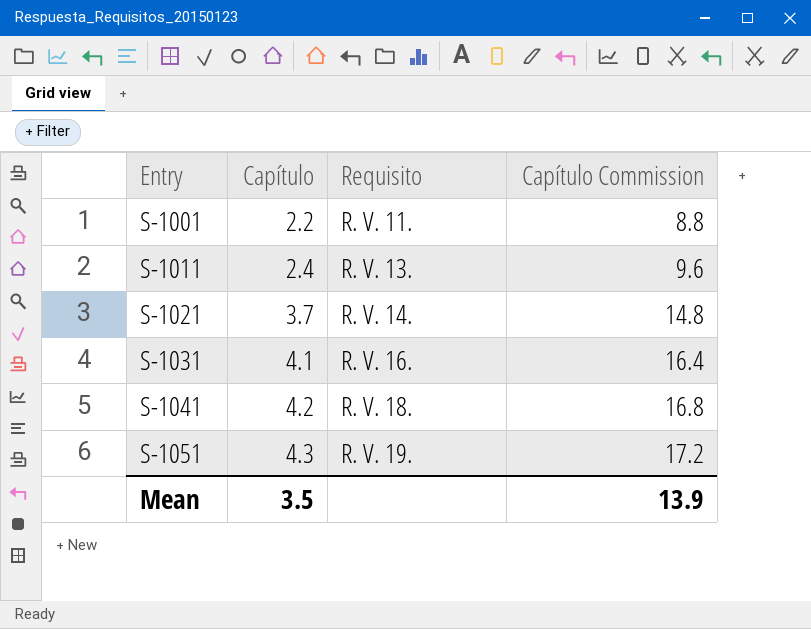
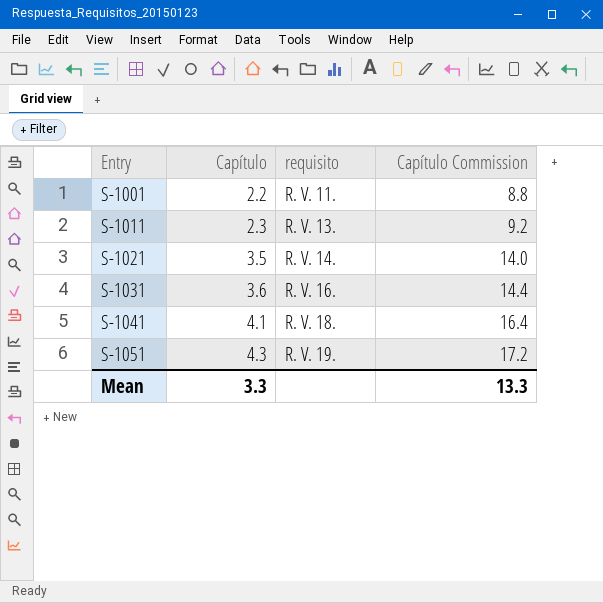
column name: Requisito -> requisito
S-1011 | Capítulo: 2.4 -> 2.3
S-1011 | Capítulo Commission: 9.6 -> 9.2
S-1021 | Capítulo: 3.7 -> 3.5
S-1021 | Capítulo Commission: 14.8 -> 14.0
S-1031 | Capítulo: 4.1 -> 3.6
S-1031 | Capítulo Commission: 16.4 -> 14.4
S-1041 | Capítulo: 4.2 -> 4.1
S-1041 | Capítulo Commission: 16.8 -> 16.4
Mean | Capítulo: 3.5 -> 3.3
Mean | Capítulo Commission: 13.9 -> 13.3

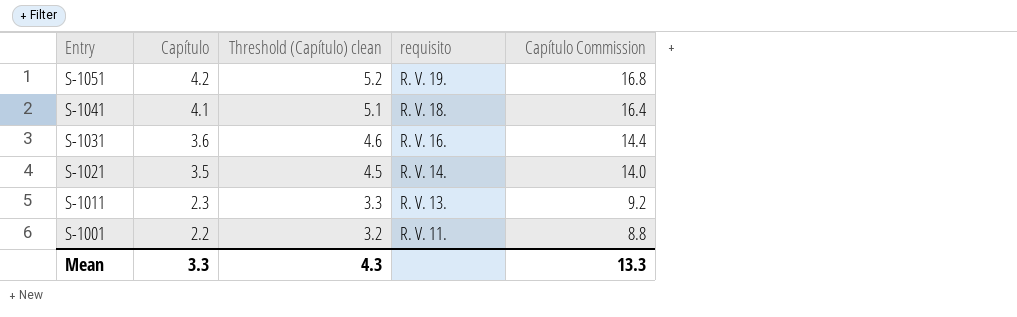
row order: Entry ascending -> Entry descending
column Threshold (Capítulo) clean | formula: none -> [Capítulo] + 1
S-1051 | Capítulo: 4.3 -> 4.2
S-1051 | Capítulo Commission: 17.2 -> 16.8

